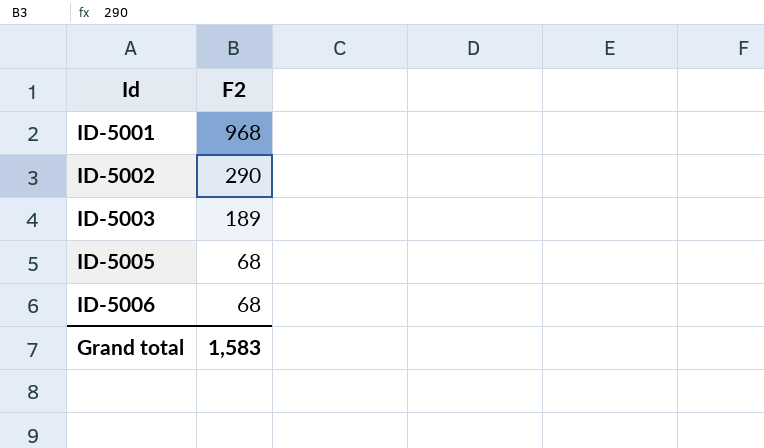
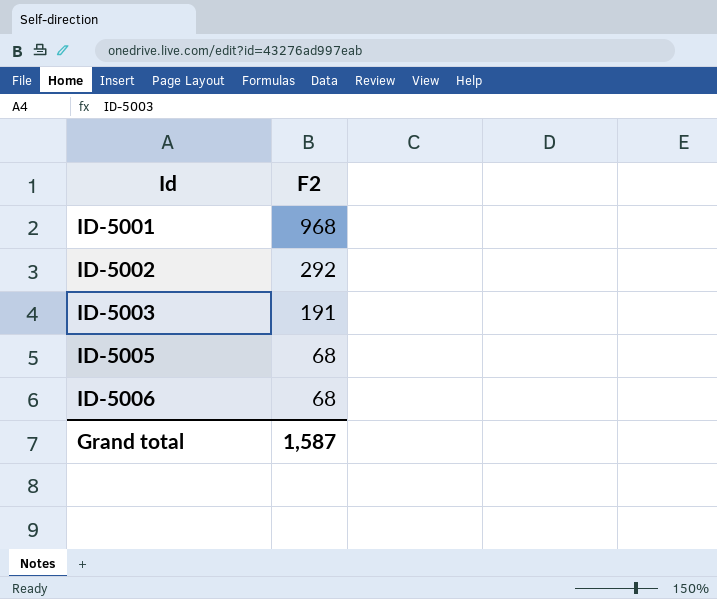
ID-5002 | F2: 290 -> 292
ID-5003 | F2: 189 -> 191
Grand total | F2: 1,583 -> 1,587

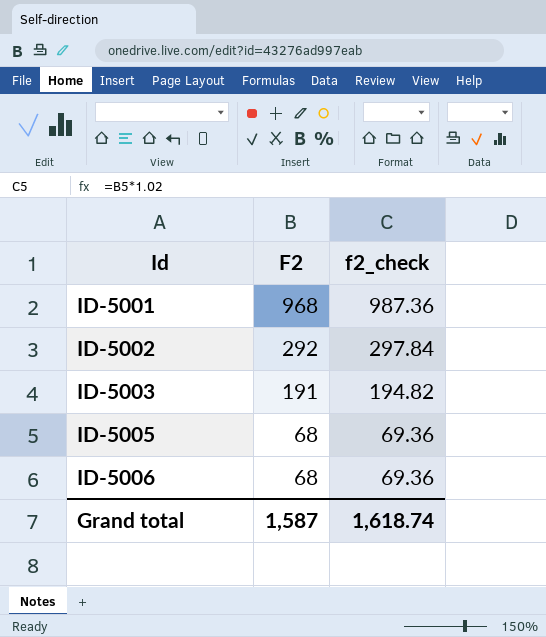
column f2_check | formula: none -> [F2] * 1.02

